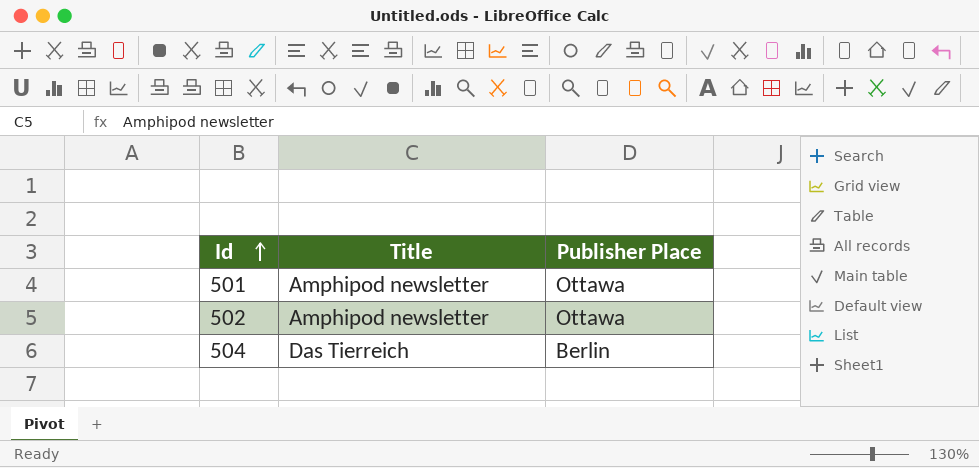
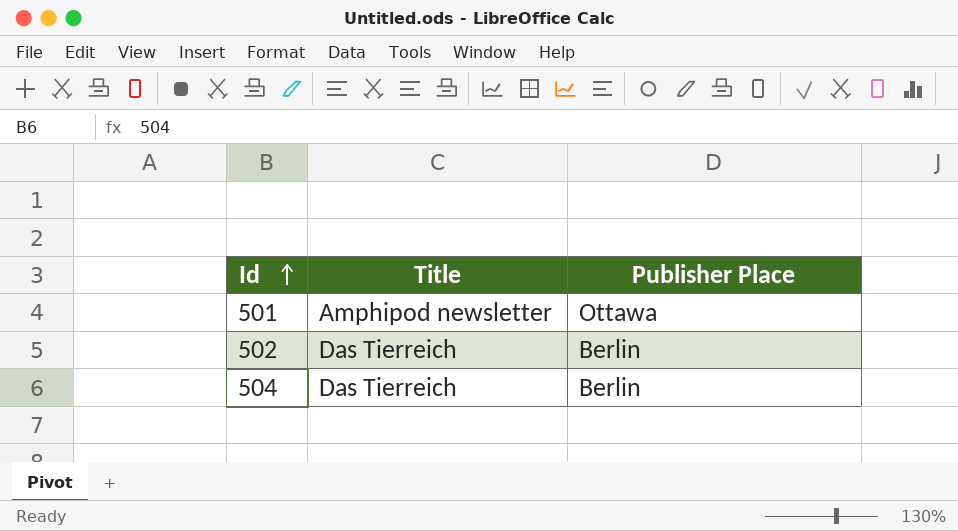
502 | Title: Amphipod newsletter -> Das Tierreich
502 | Publisher Place: Ottawa -> Berlin

